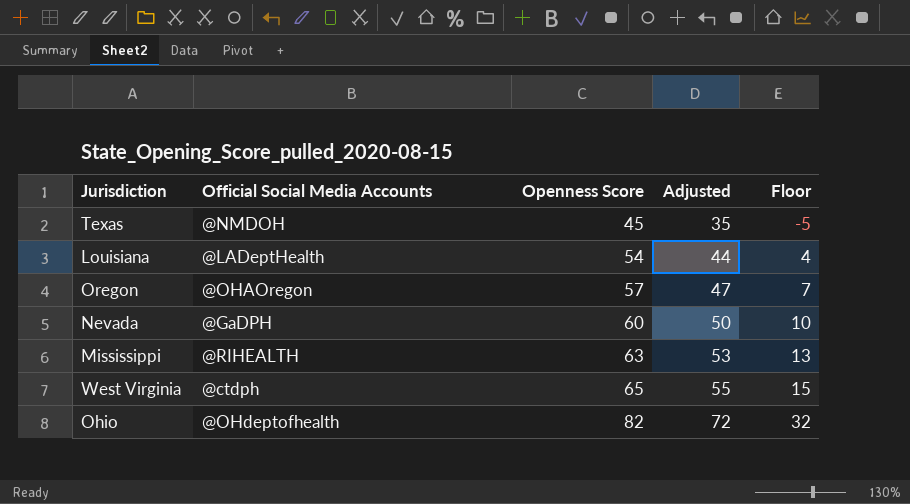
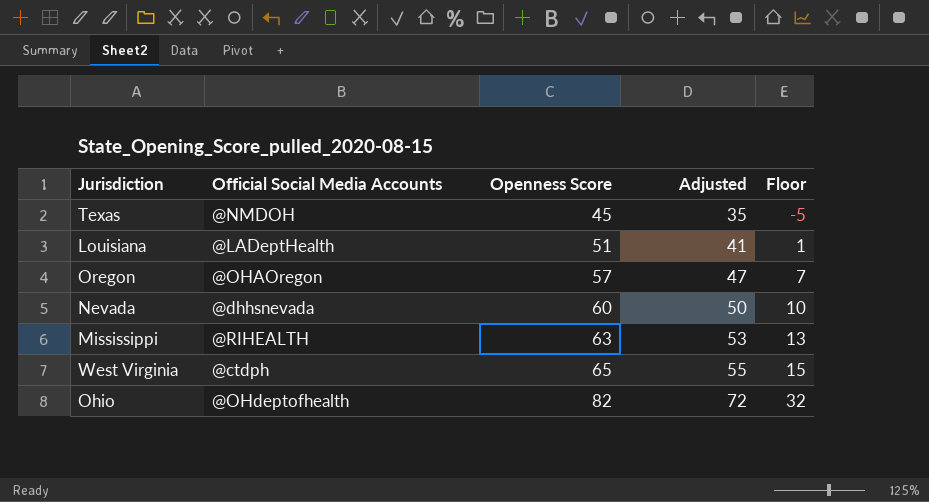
Louisiana | Openness Score: 54 -> 51
Louisiana | Adjusted: 44 -> 41
Louisiana | Floor: 4 -> 1
Nevada | Official Social Media Accounts: @GaDPH -> @dhhsnevada

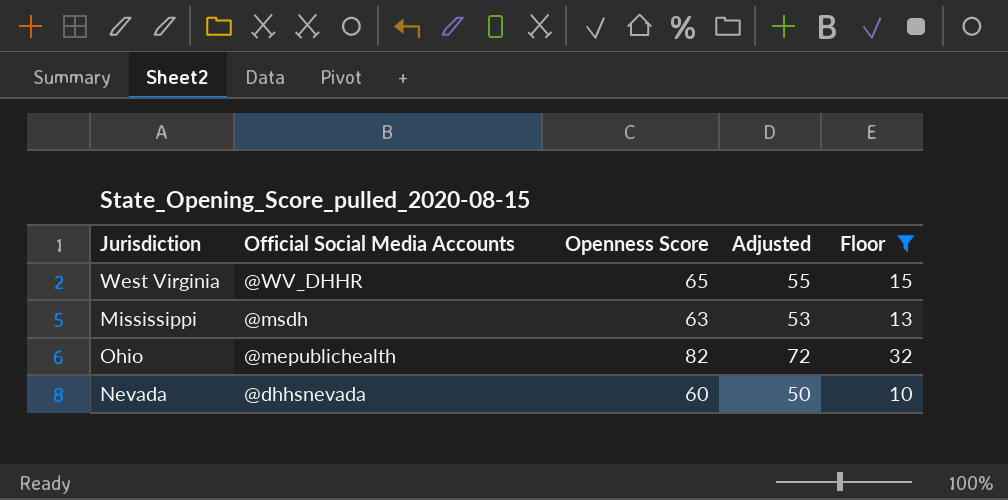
filter: none -> Floor >= 10
row order: Openness Score ascending -> Official Social Media Accounts descending
West Virginia | Official Social Media Accounts: @ctdph -> @WV_DHHR
Mississippi | Official Social Media Accounts: @RIHEALTH -> @msdh
Ohio | Official Social Media Accounts: @OHdeptofhealth -> @mepublichealth

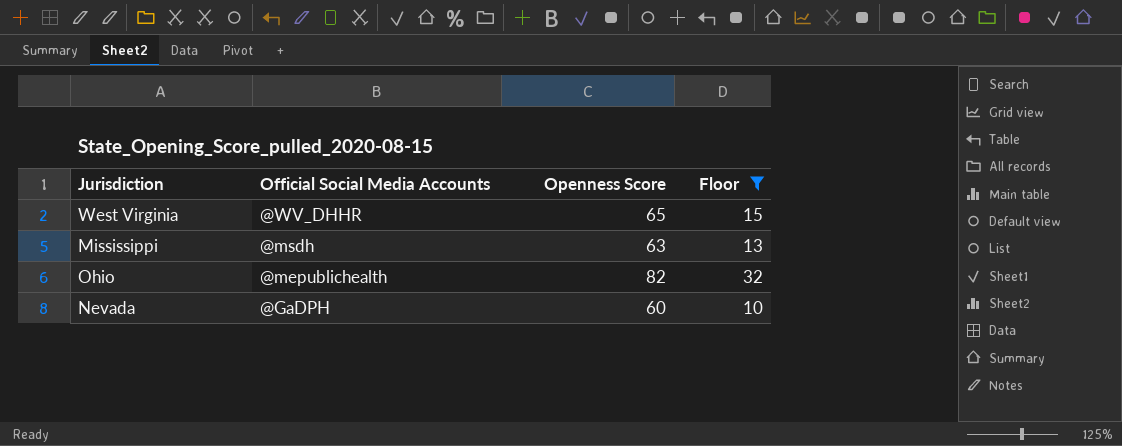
column Adjusted | formula: [Openness Score] - 10 -> none
Nevada | Official Social Media Accounts: @dhhsnevada -> @GaDPH

